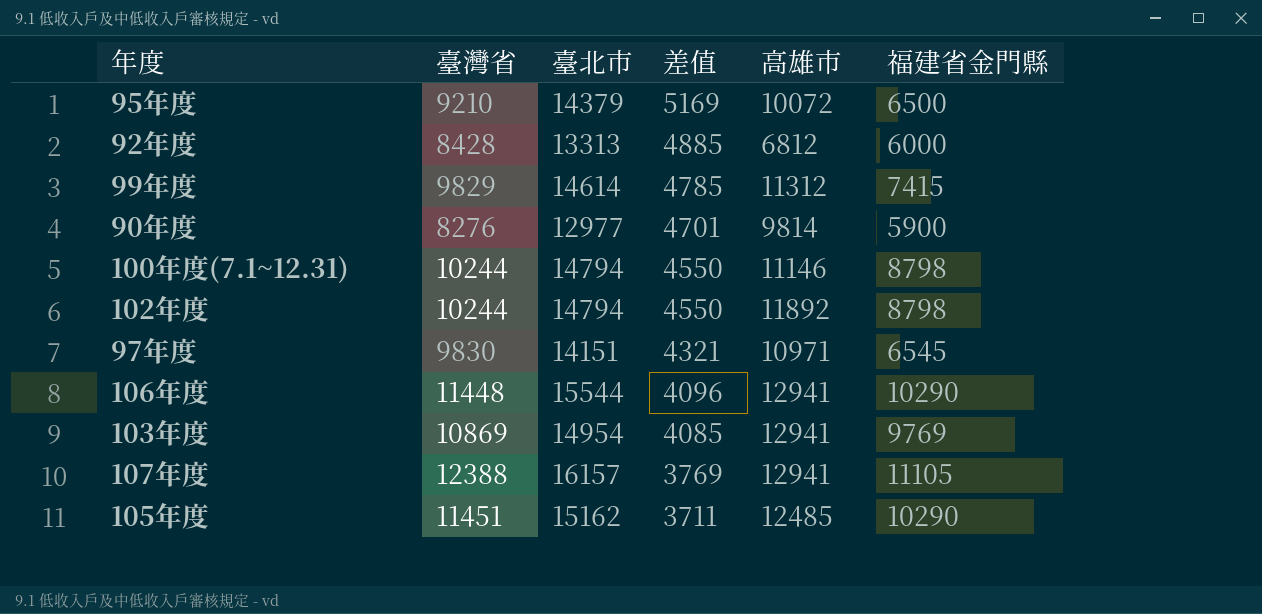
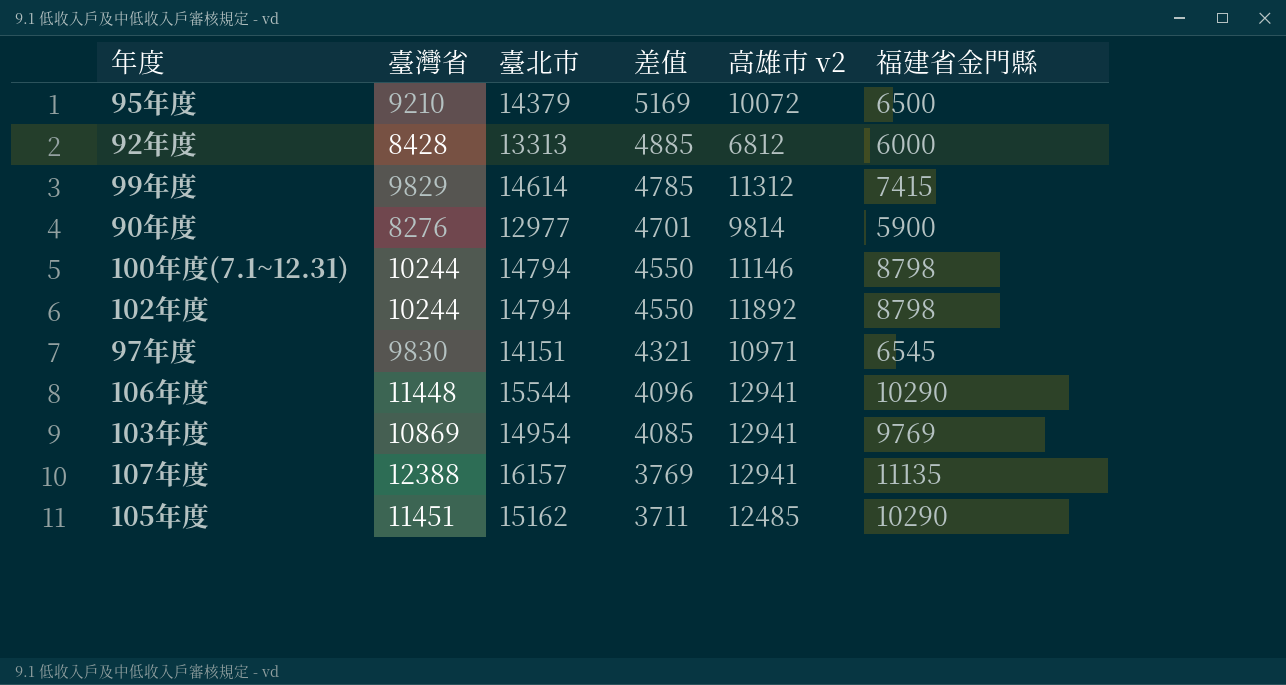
column name: 高雄市 -> 高雄市 v2
107年度 | 福建省金門縣: 11105 -> 11135

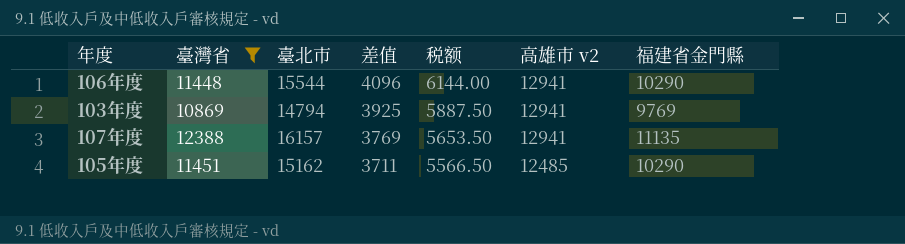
filter: none -> 臺灣省 >= 10869
column 税额 | formula: none -> [差值] * 1.5
103年度 | 臺北市: 14954 -> 14794
103年度 | 差值: 4085 -> 3925

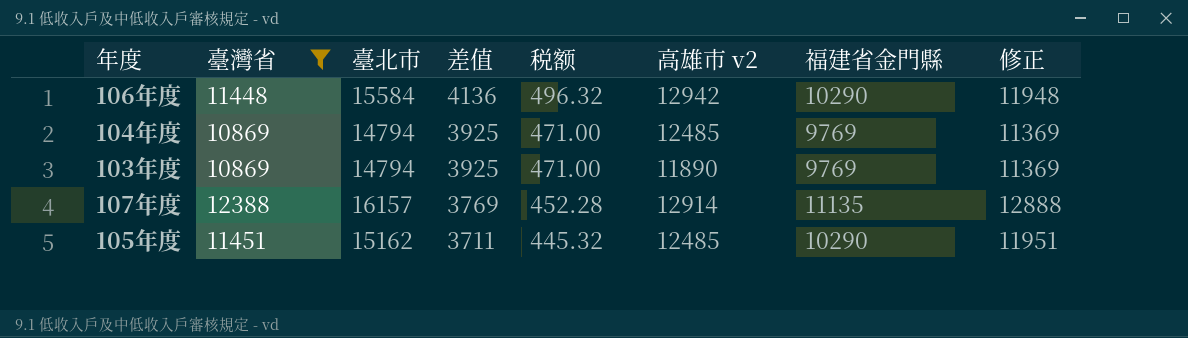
column 税额 | formula: [差值] * 1.5 -> [差值] * 0.12
column 修正 | formula: none -> [臺灣省] + 500
106年度 | 臺北市: 15544 -> 15584
106年度 | 差值: 4096 -> 4136
106年度 | 高雄市 v2: 12941 -> 12942
row 104年度: none -> 10869 | 14794 | 3925 | 471.00 | 12485 | 9769 | 11369
103年度 | 高雄市 v2: 12941 -> 11890
107年度 | 高雄市 v2: 12941 -> 12914

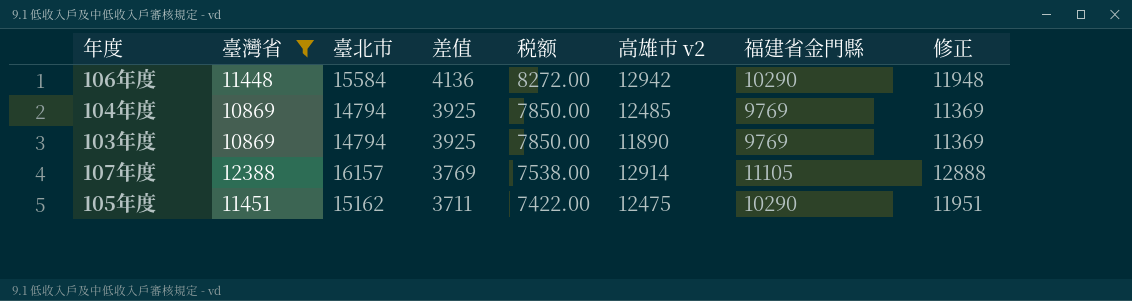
column 税额 | formula: [差值] * 0.12 -> [差值] * 2
107年度 | 福建省金門縣: 11135 -> 11105
105年度 | 高雄市 v2: 12485 -> 12475

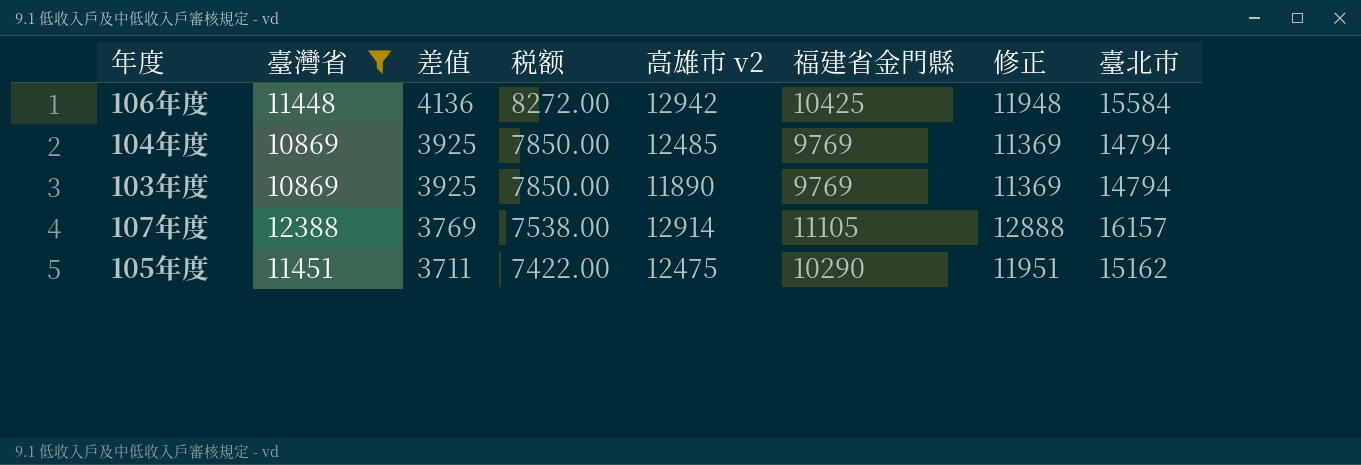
column 臺北市 | position: 3 -> 8
106年度 | 福建省金門縣: 10290 -> 10425

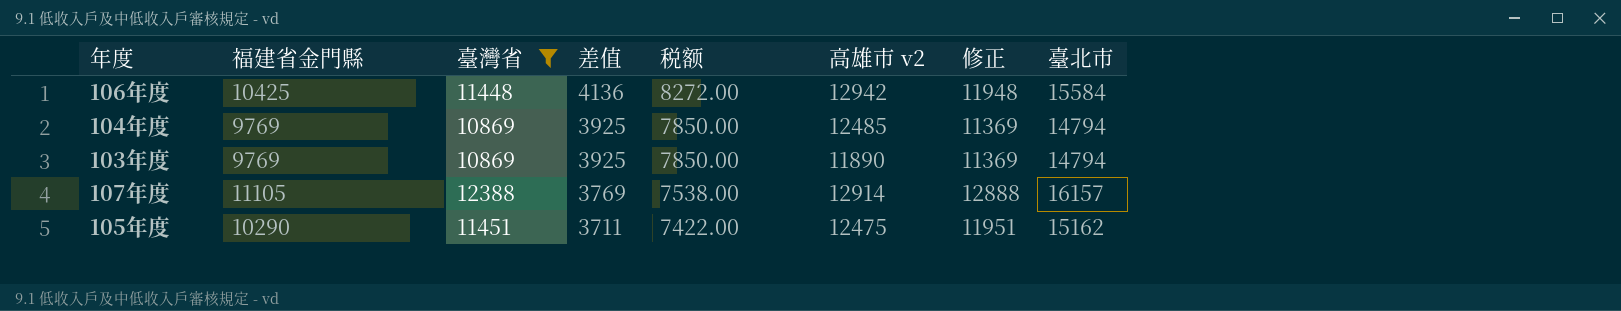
column 福建省金門縣 | position: 6 -> 2

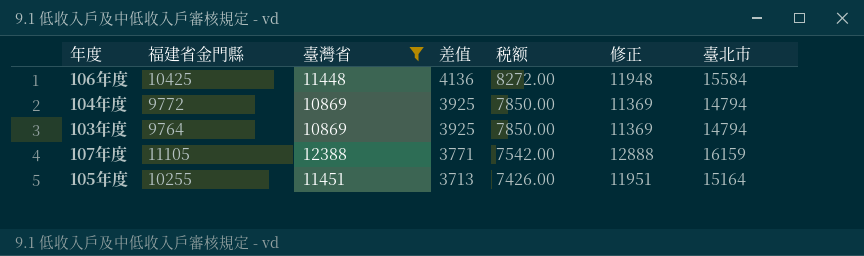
column 高雄市 v2 | position: 6 -> none
104年度 | 福建省金門縣: 9769 -> 9772
103年度 | 福建省金門縣: 9769 -> 9764
107年度 | 差值: 3769 -> 3771
107年度 | 税额: 7538.00 -> 7542.00
107年度 | 臺北市: 16157 -> 16159
105年度 | 福建省金門縣: 10290 -> 10255
105年度 | 差值: 3711 -> 3713
105年度 | 税额: 7422.00 -> 7426.00
105年度 | 臺北市: 15162 -> 15164

